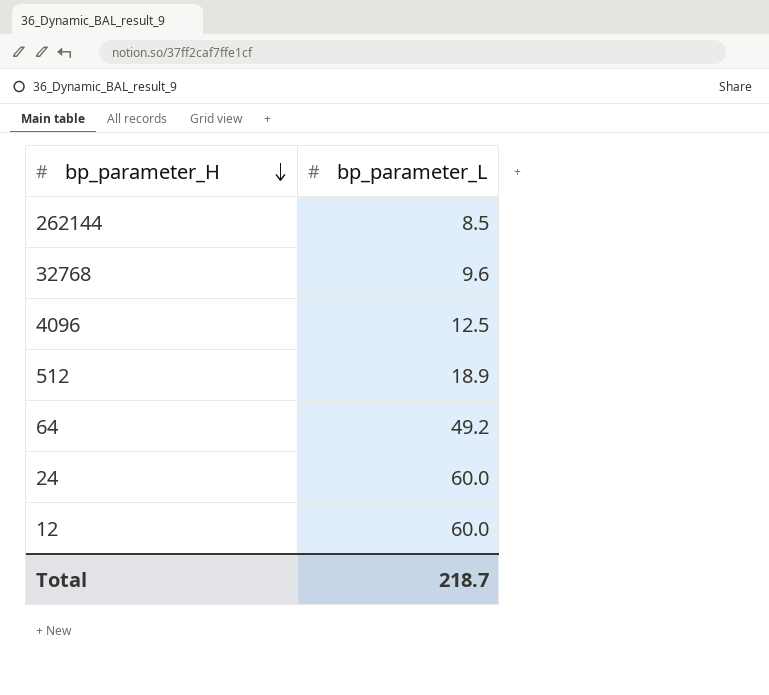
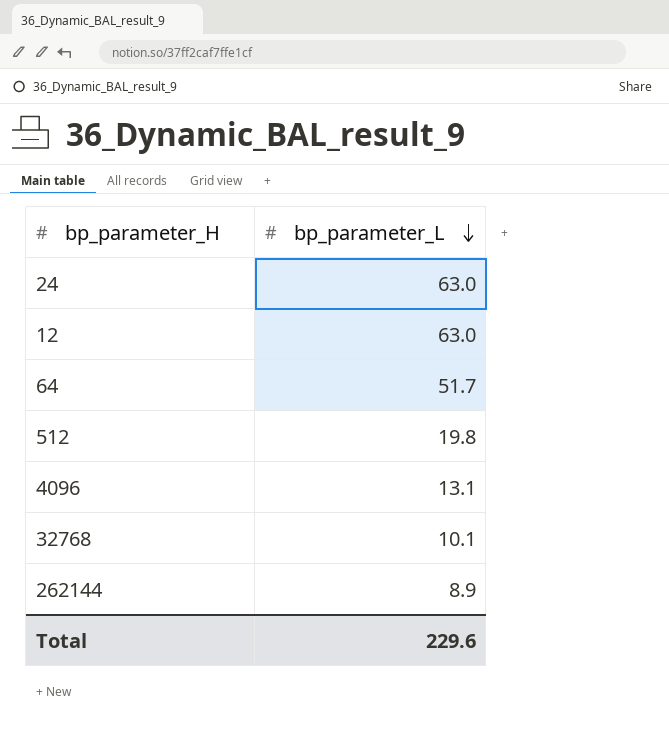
row order: bp_parameter_H descending -> bp_parameter_L descending
24 | bp_parameter_L: 60.0 -> 63.0
12 | bp_parameter_L: 60.0 -> 63.0
64 | bp_parameter_L: 49.2 -> 51.7
512 | bp_parameter_L: 18.9 -> 19.8
4096 | bp_parameter_L: 12.5 -> 13.1
32768 | bp_parameter_L: 9.6 -> 10.1
262144 | bp_parameter_L: 8.5 -> 8.9
Total | bp_parameter_L: 218.7 -> 229.6

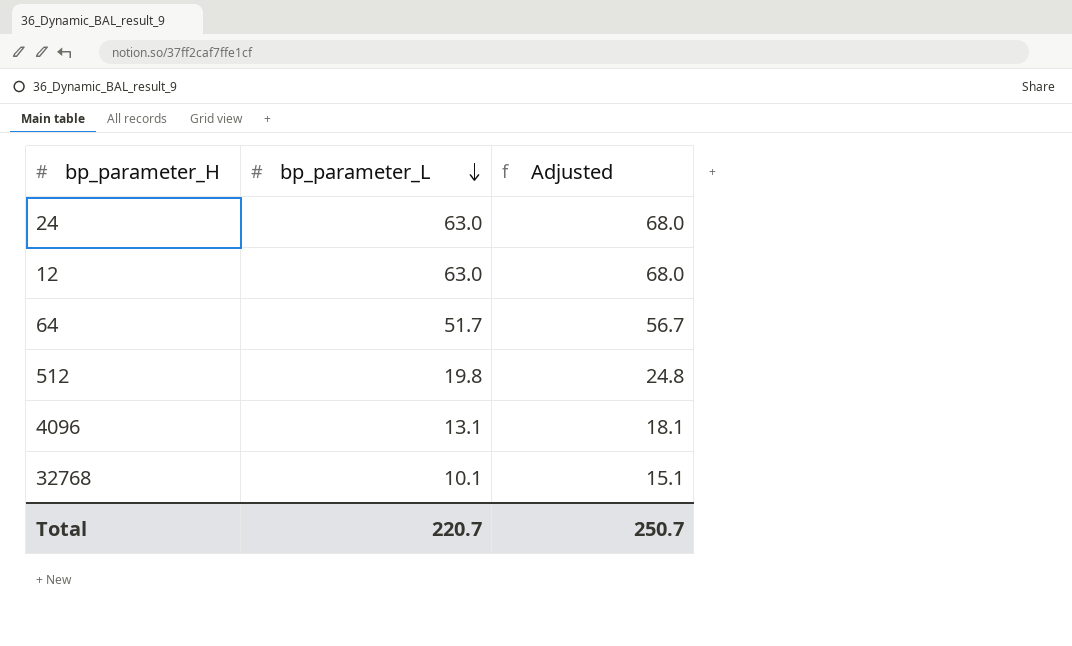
column Adjusted | formula: none -> [bp_parameter_L] + 5
row 262144: 8.9 -> none
Total | bp_parameter_L: 229.6 -> 220.7

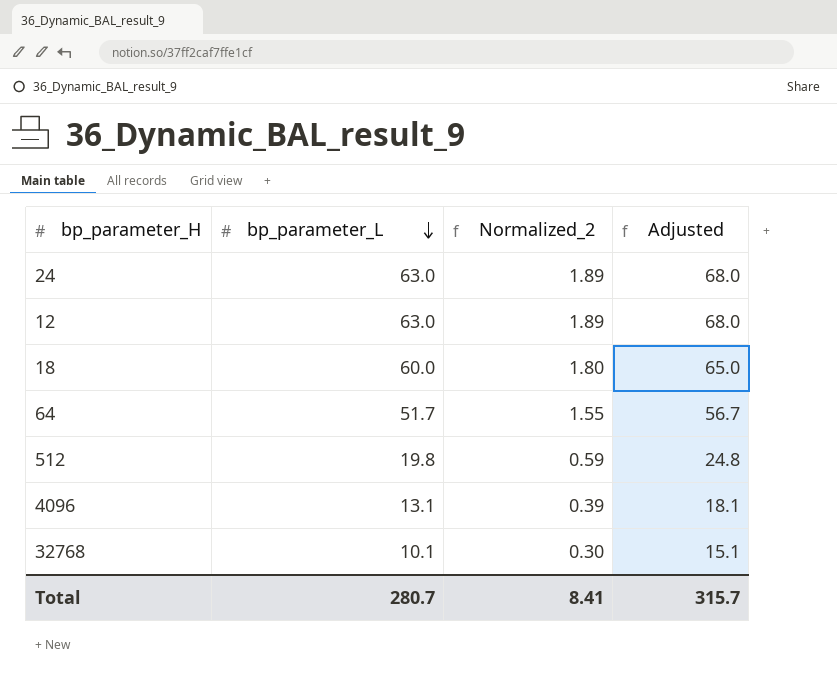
column Normalized_2 | formula: none -> [bp_parameter_L] * 0.03
row 18: none -> 60.0 | 1.80 | 65.0
Total | bp_parameter_L: 220.7 -> 280.7
Total | Adjusted: 250.7 -> 315.7

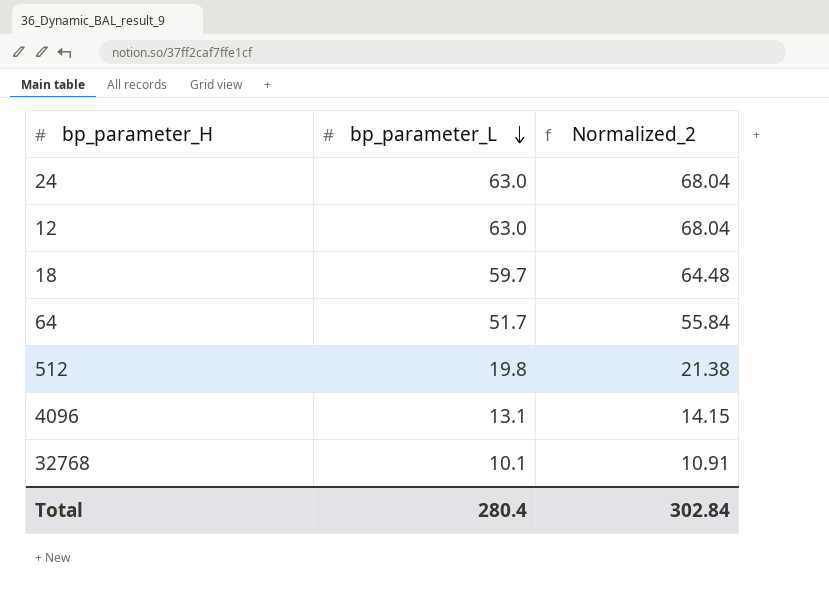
column Adjusted | formula: [bp_parameter_L] + 5 -> none
column Normalized_2 | formula: [bp_parameter_L] * 0.03 -> [bp_parameter_L] * 1.08
18 | bp_parameter_L: 60.0 -> 59.7
Total | bp_parameter_L: 280.7 -> 280.4
Total | Normalized_2: 8.41 -> 302.84

